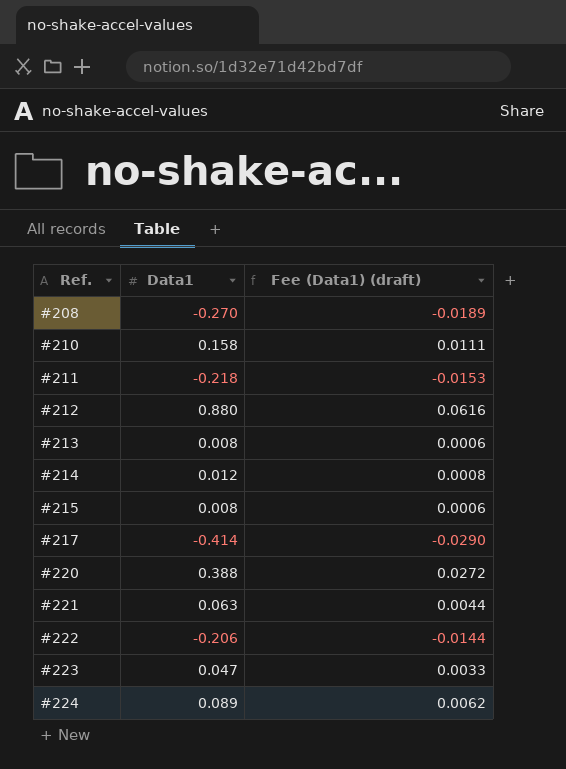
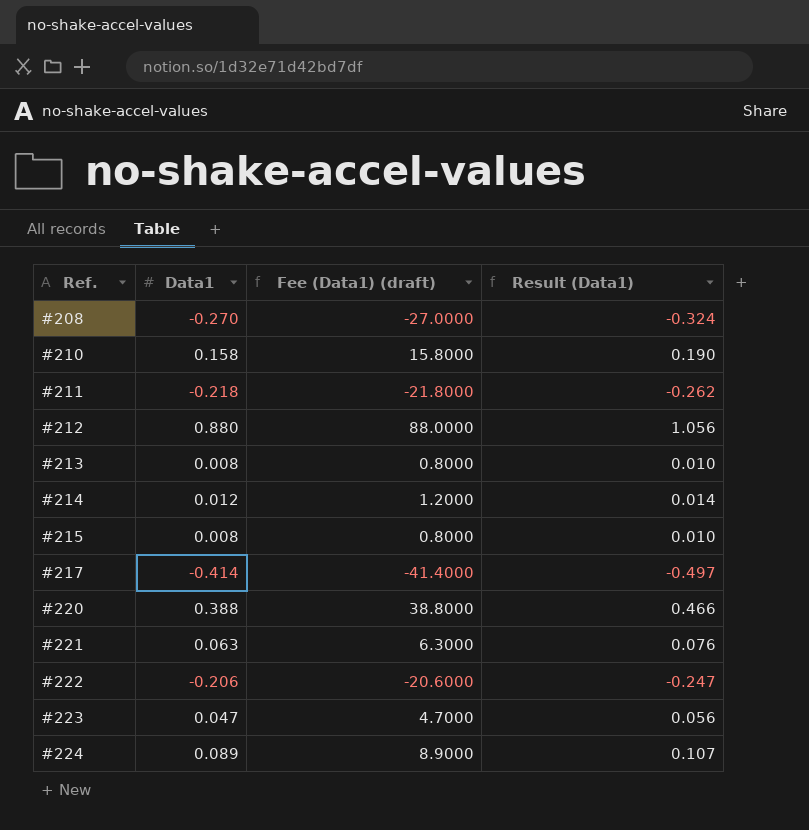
column Fee (Data1) (draft) | formula: [Data1] * 0.07 -> [Data1] * 100
column Result (Data1) | formula: none -> [Data1] * 1.2

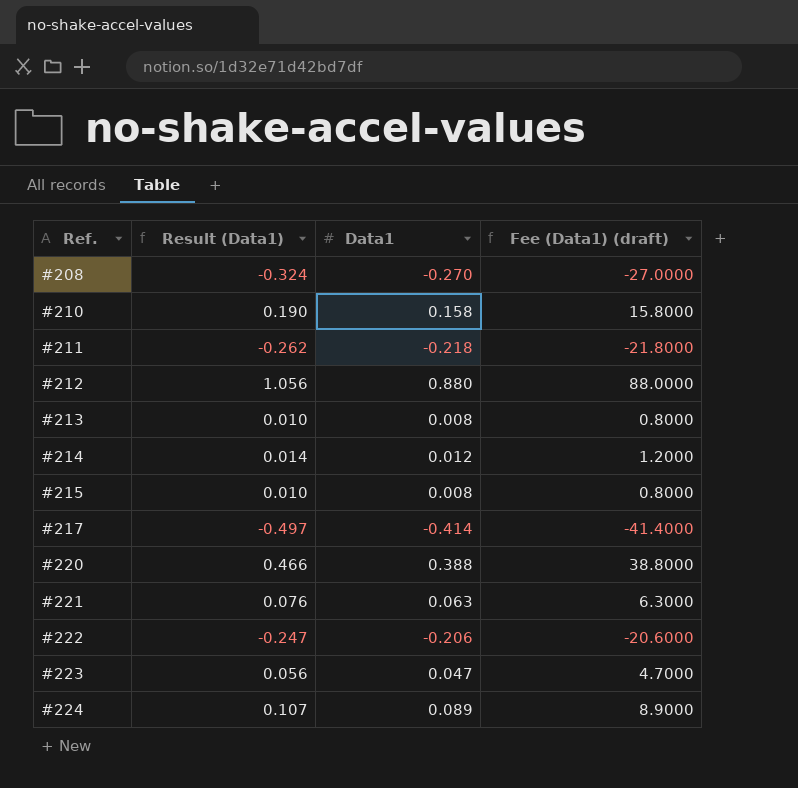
column Result (Data1) | position: 4 -> 2

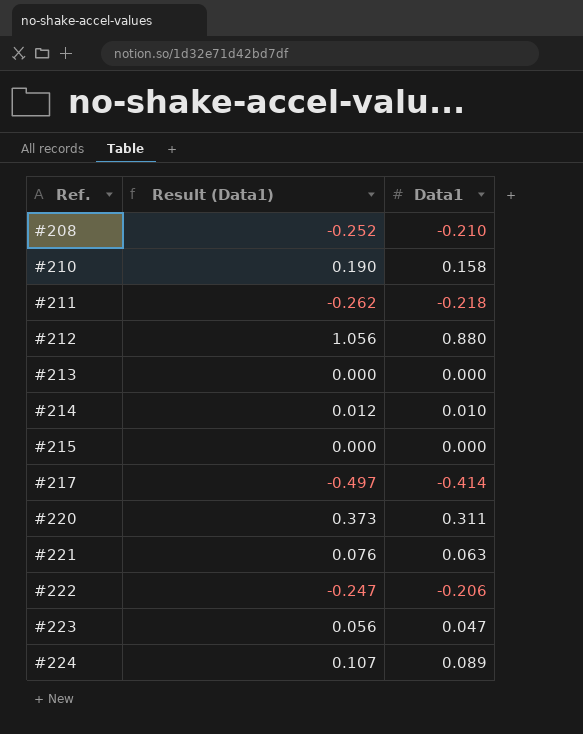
column Fee (Data1) (draft) | formula: [Data1] * 100 -> none
#208 | Result (Data1): -0.324 -> -0.252
#208 | Data1: -0.270 -> -0.210
#213 | Result (Data1): 0.010 -> 0.000
#213 | Data1: 0.008 -> 0.000
#214 | Result (Data1): 0.014 -> 0.012
#214 | Data1: 0.012 -> 0.010
#215 | Result (Data1): 0.010 -> 0.000
#215 | Data1: 0.008 -> 0.000
#220 | Result (Data1): 0.466 -> 0.373
#220 | Data1: 0.388 -> 0.311

